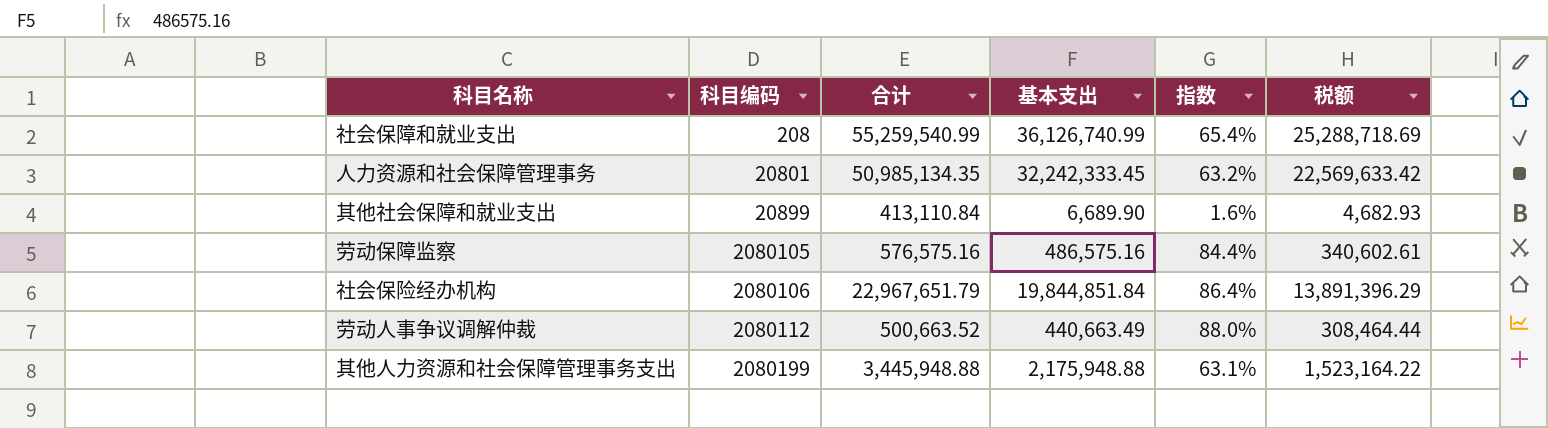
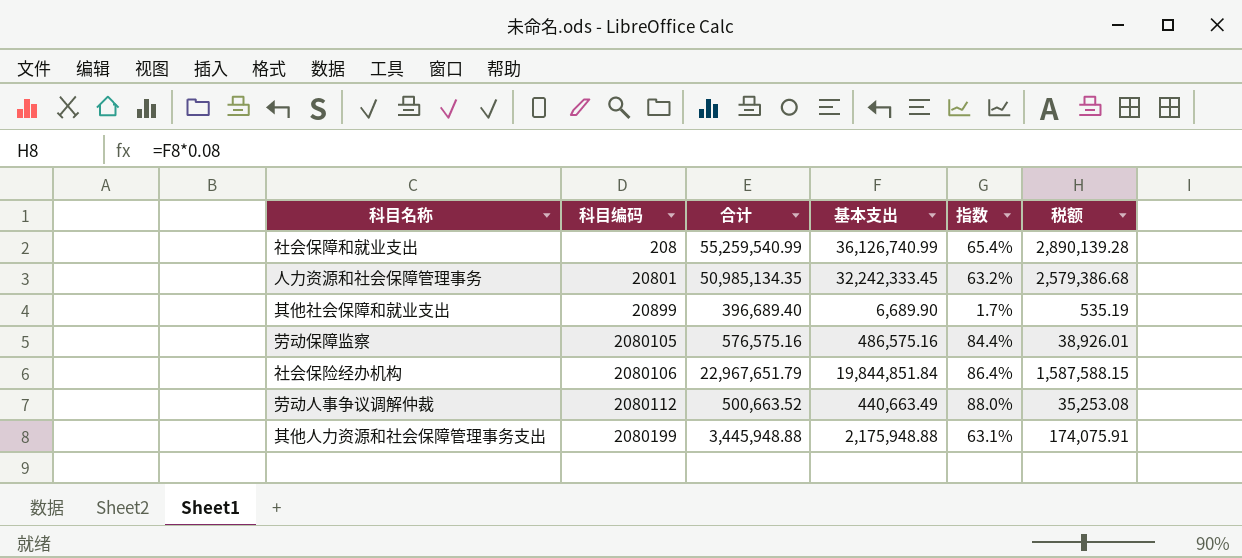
column 税额 | formula: [基本支出] * 0.7 -> [基本支出] * 0.08
其他社会保障和就业支出 | 合计: 413,110.84 -> 396,689.40
其他社会保障和就业支出 | 指数: 1.6% -> 1.7%

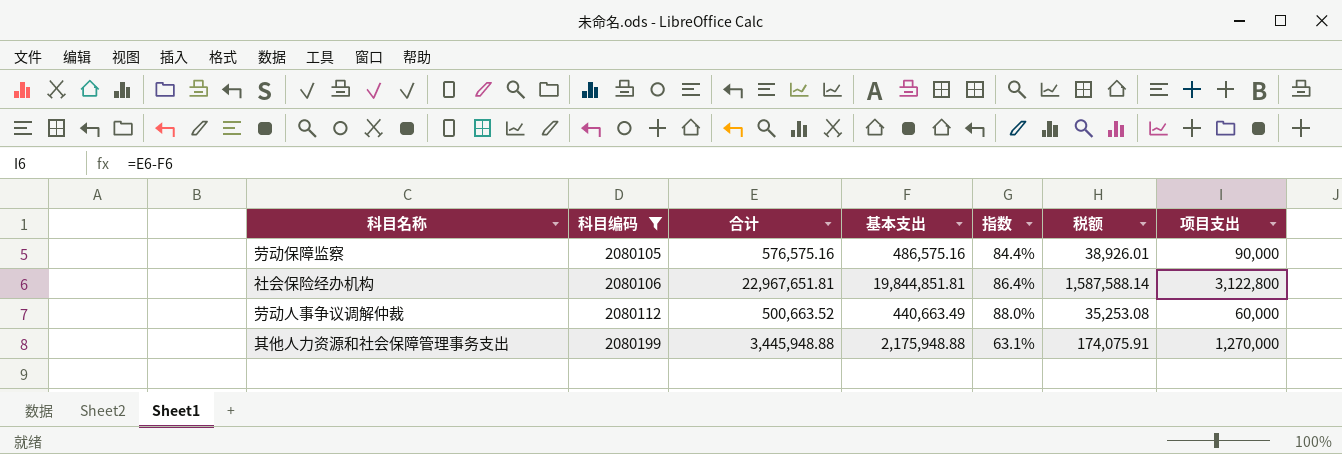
filter: none -> 科目编码 >= 2080105
column 项目支出 | formula: none -> [合计] - [基本支出]
社会保险经办机构 | 合计: 22,967,651.79 -> 22,967,651.81
社会保险经办机构 | 基本支出: 19,844,851.84 -> 19,844,851.81
社会保险经办机构 | 税额: 1,587,588.15 -> 1,587,588.14

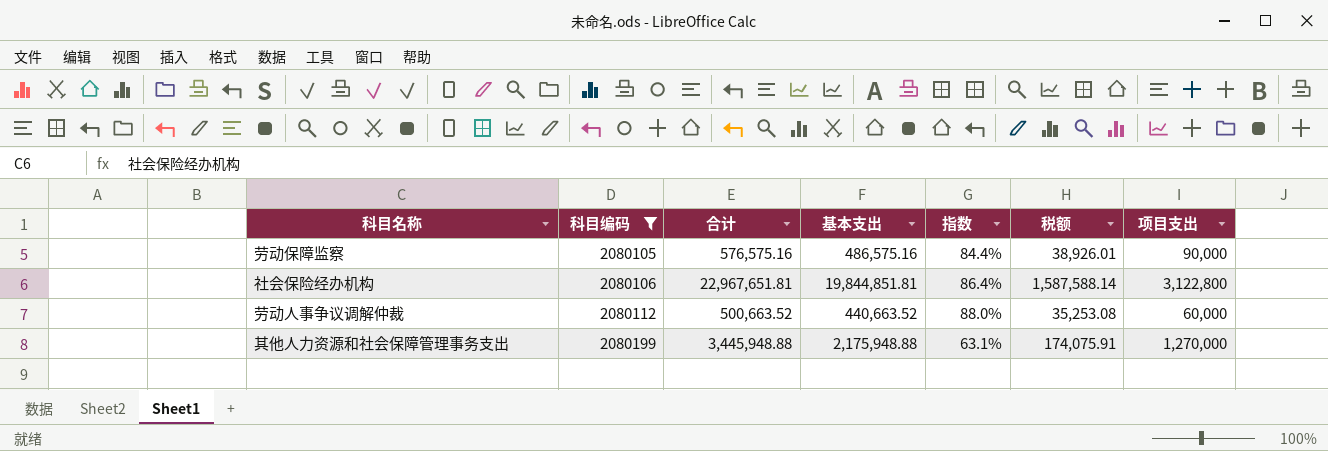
劳动人事争议调解仲裁 | 基本支出: 440,663.49 -> 440,663.52

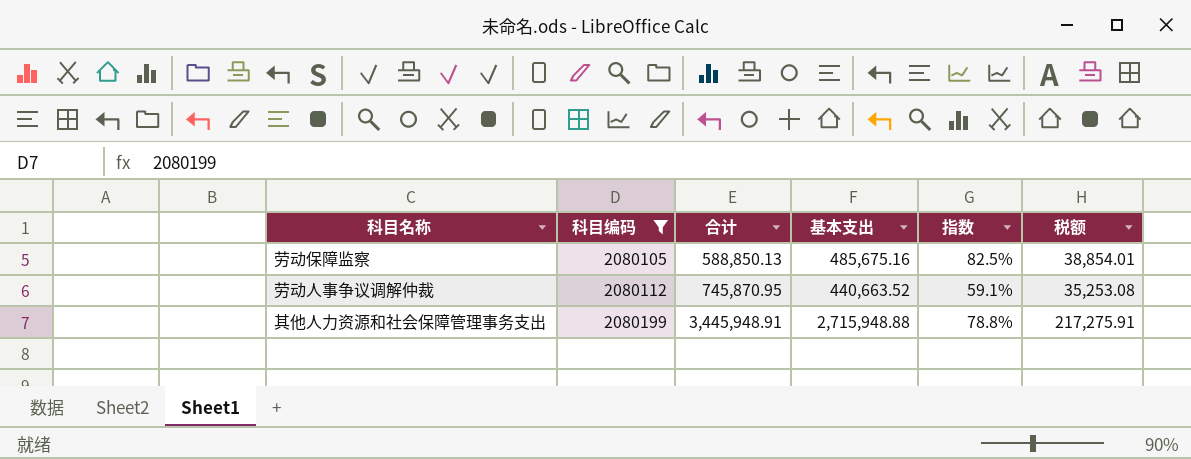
column 项目支出 | formula: [合计] - [基本支出] -> none
row 社会保险经办机构: 2080106 | 22,967,651.81 | 19,844,851.81 | 86.4% | 1,587,588.14 | 3,122,800 -> none
劳动保障监察 | 合计: 576,575.16 -> 588,850.13
劳动保障监察 | 基本支出: 486,575.16 -> 485,675.16
劳动保障监察 | 指数: 84.4% -> 82.5%
劳动保障监察 | 税额: 38,926.01 -> 38,854.01
劳动人事争议调解仲裁 | 合计: 500,663.52 -> 745,870.95
劳动人事争议调解仲裁 | 指数: 88.0% -> 59.1%
其他人力资源和社会保障管理事务支出 | 合计: 3,445,948.88 -> 3,445,948.91
其他人力资源和社会保障管理事务支出 | 基本支出: 2,175,948.88 -> 2,715,948.88
其他人力资源和社会保障管理事务支出 | 指数: 63.1% -> 78.8%
其他人力资源和社会保障管理事务支出 | 税额: 174,075.91 -> 217,275.91

